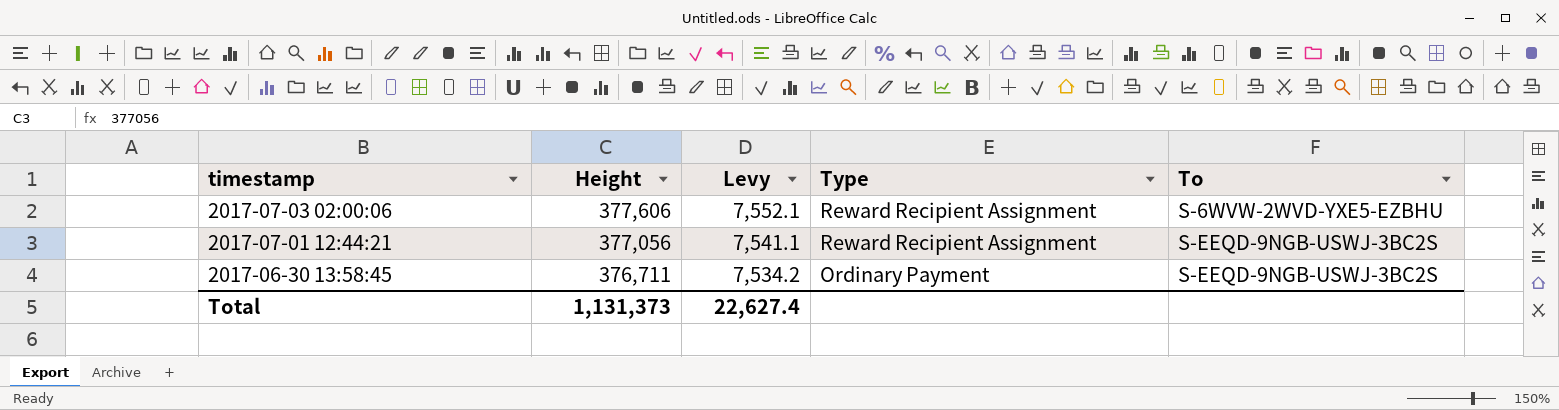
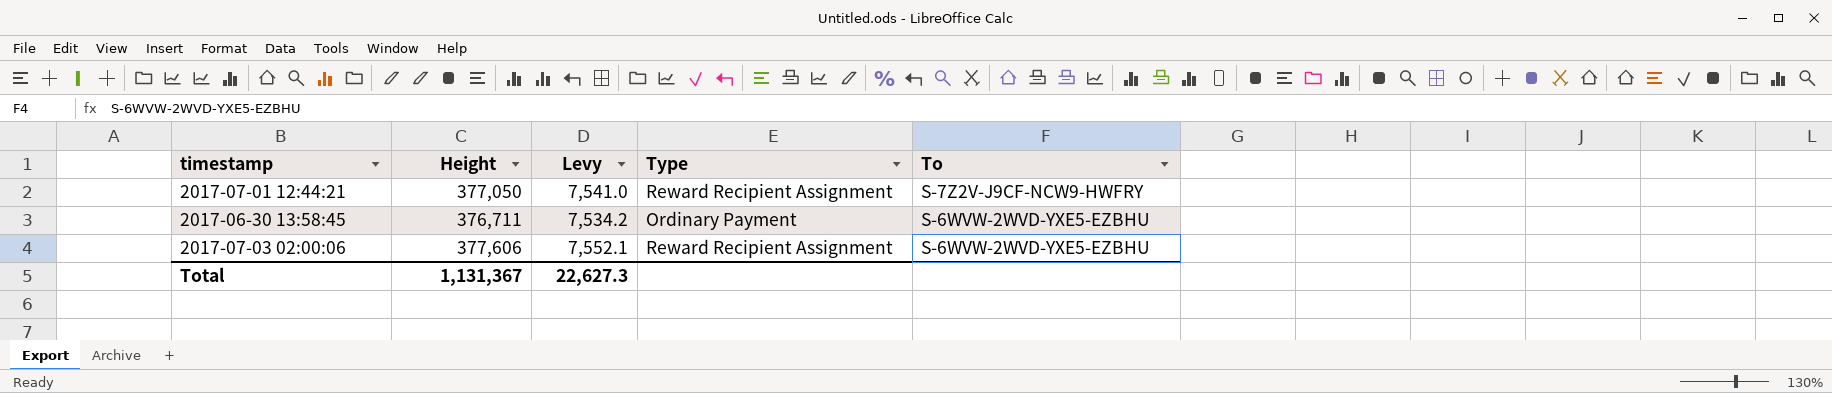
row order: timestamp descending -> To descending
2017-07-01 12:44:21 | Height: 377,056 -> 377,050
2017-07-01 12:44:21 | Levy: 7,541.1 -> 7,541.0
2017-07-01 12:44:21 | To: S-EEQD-9NGB-USWJ-3BC2S -> S-7Z2V-J9CF-NCW9-HWFRY
2017-06-30 13:58:45 | To: S-EEQD-9NGB-USWJ-3BC2S -> S-6WVW-2WVD-YXE5-EZBHU
Total | Height: 1,131,373 -> 1,131,367
Total | Levy: 22,627.4 -> 22,627.3

